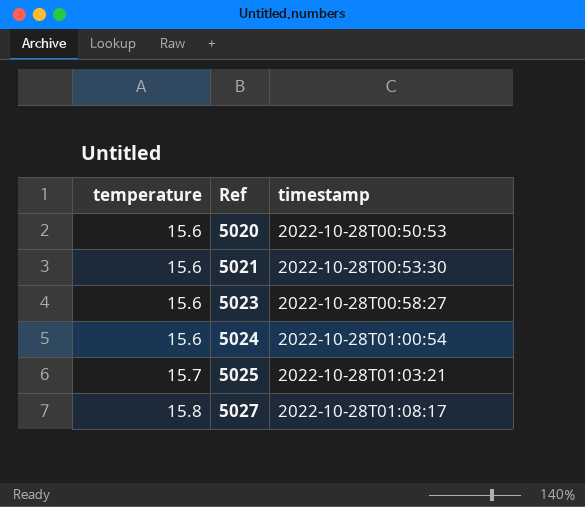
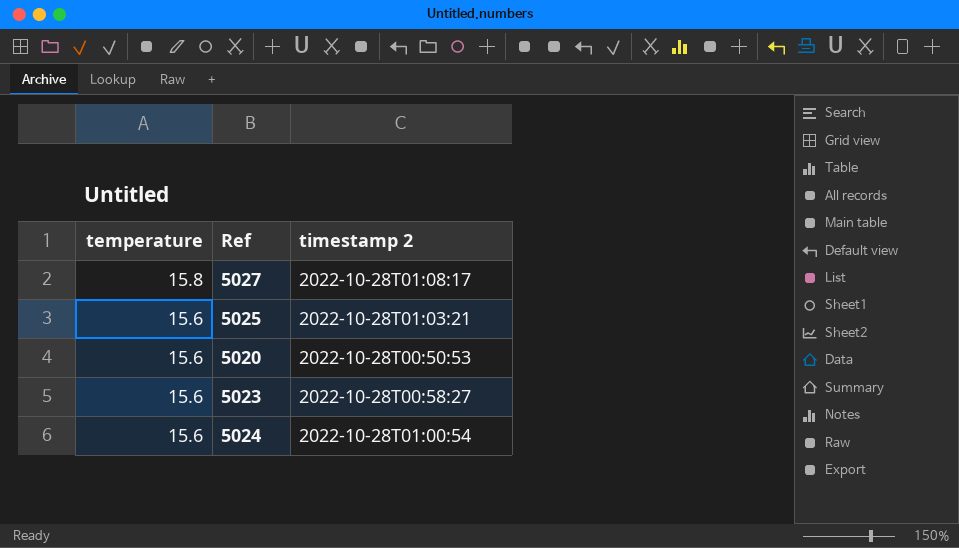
row order: temperature ascending -> temperature descending
column name: timestamp -> timestamp 2
row 5021: 15.6 | 2022-10-28T00:53:30 -> none
5025 | temperature: 15.7 -> 15.6

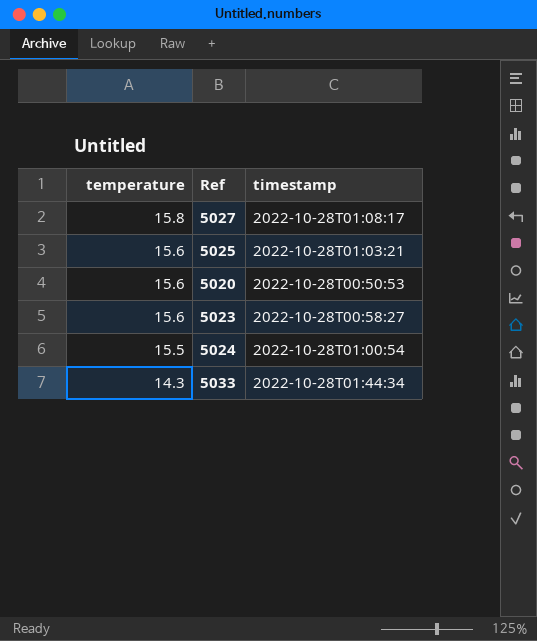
column name: timestamp 2 -> timestamp
5024 | temperature: 15.6 -> 15.5
row 5033: none -> 14.3 | 2022-10-28T01:44:34

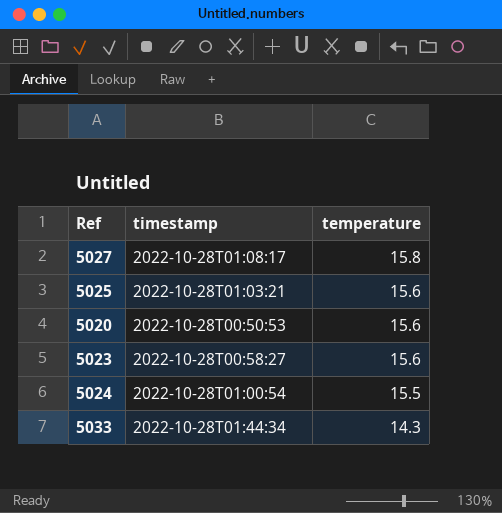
column temperature | position: 1 -> 3

